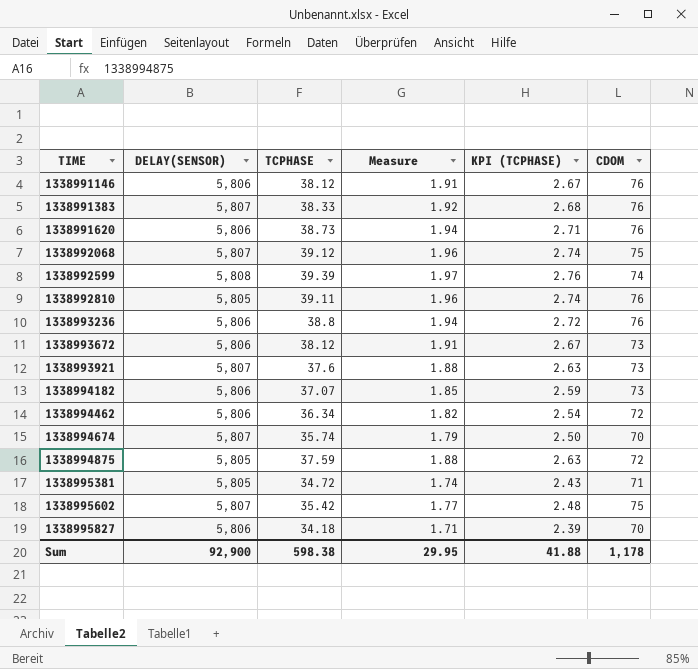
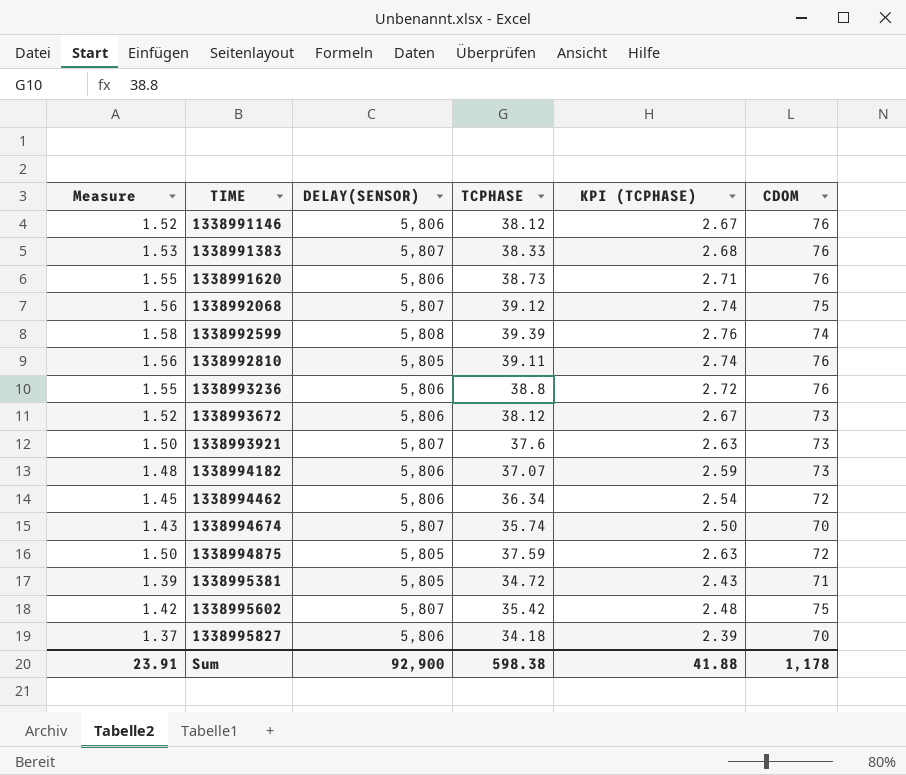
column Measure | formula: [TCPHASE] * 0.05 -> [TCPHASE] * 0.04
column Measure | position: 4 -> 1
Sum | Measure: 29.95 -> 23.91

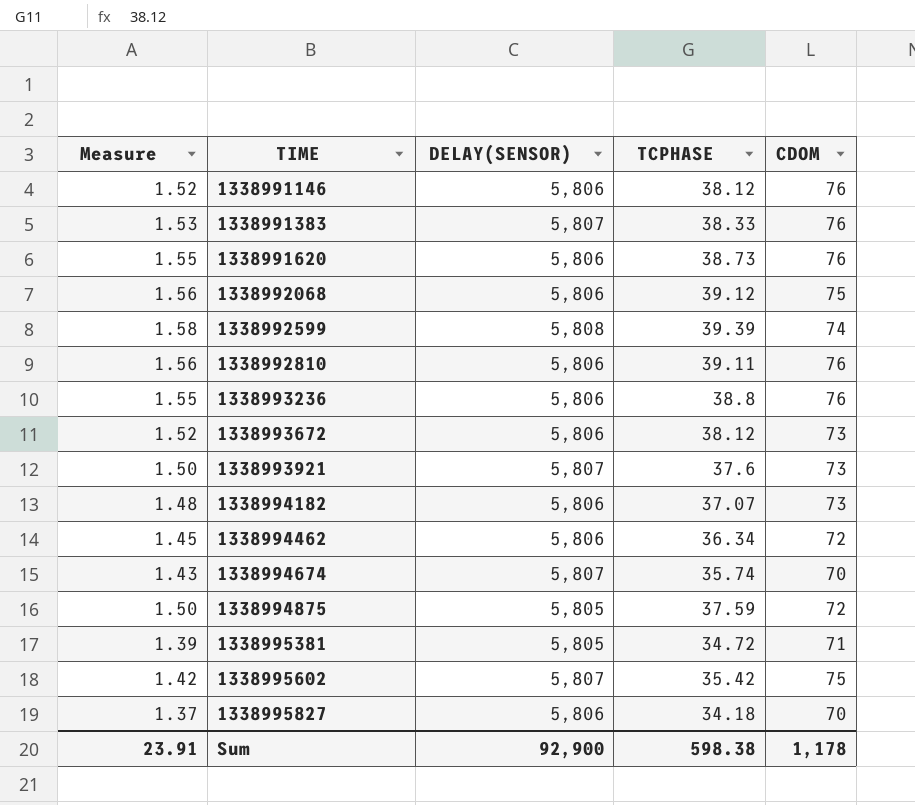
column KPI (TCPHASE) | formula: [TCPHASE] * 0.07 -> none
1338992068 | DELAY(SENSOR): 5,807 -> 5,806
1338992810 | DELAY(SENSOR): 5,805 -> 5,806

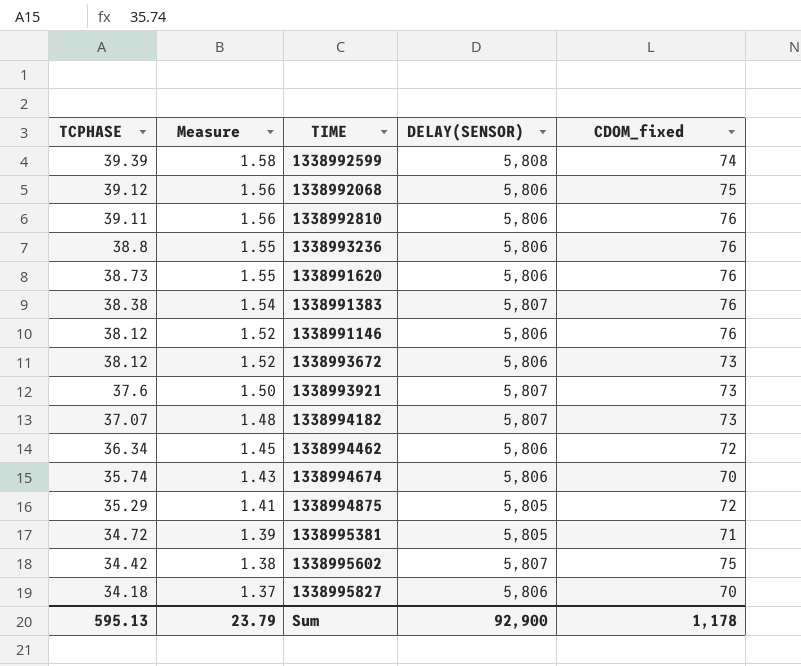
row order: TIME ascending -> TCPHASE descending
column TCPHASE | position: 4 -> 1
column name: CDOM -> CDOM_fixed
1338991383 | TCPHASE: 38.33 -> 38.38
1338991383 | Measure: 1.53 -> 1.54
1338994182 | DELAY(SENSOR): 5,806 -> 5,807
1338994674 | DELAY(SENSOR): 5,807 -> 5,806
1338994875 | TCPHASE: 37.59 -> 35.29
1338994875 | Measure: 1.50 -> 1.41
1338995602 | TCPHASE: 35.42 -> 34.42
1338995602 | Measure: 1.42 -> 1.38
Sum | TCPHASE: 598.38 -> 595.13
Sum | Measure: 23.91 -> 23.79

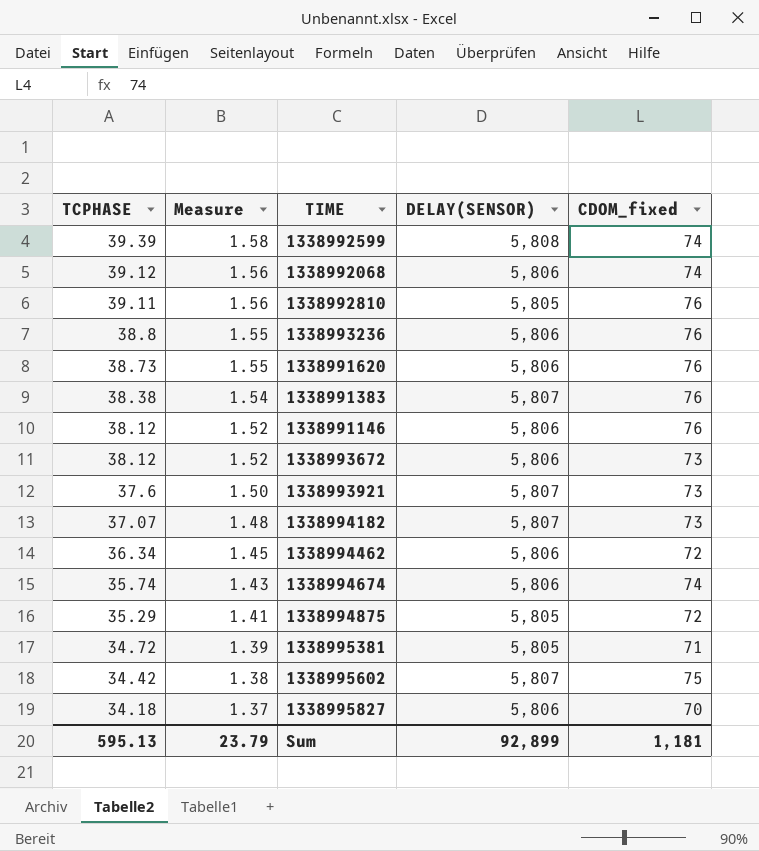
1338992068 | CDOM_fixed: 75 -> 74
1338992810 | DELAY(SENSOR): 5,806 -> 5,805
1338994674 | CDOM_fixed: 70 -> 74
Sum | DELAY(SENSOR): 92,900 -> 92,899
Sum | CDOM_fixed: 1,178 -> 1,181

